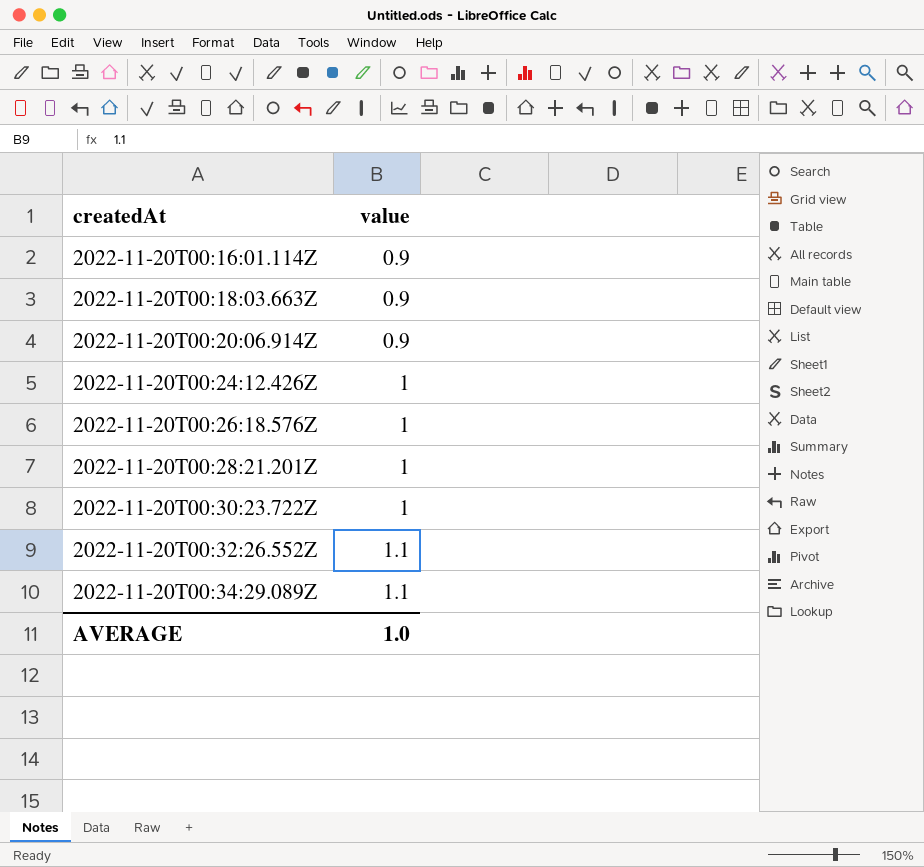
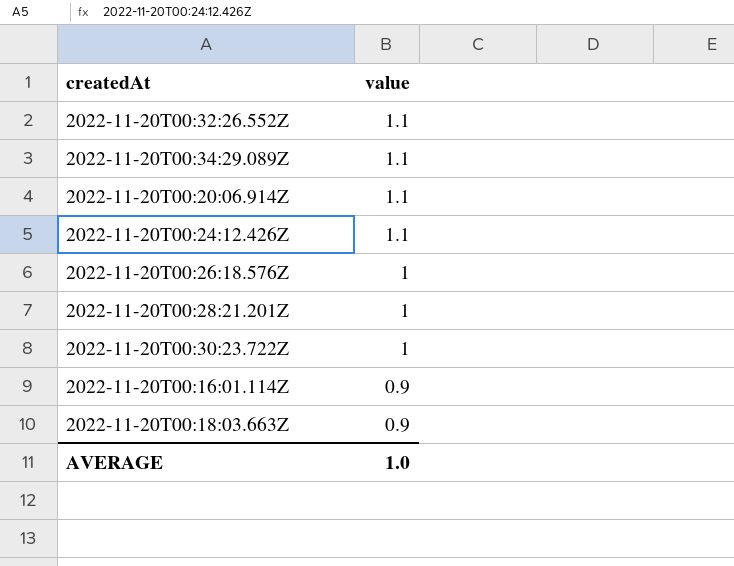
row order: createdAt ascending -> value descending
2022-11-20T00:20:06.914Z | value: 0.9 -> 1.1
2022-11-20T00:24:12.426Z | value: 1 -> 1.1

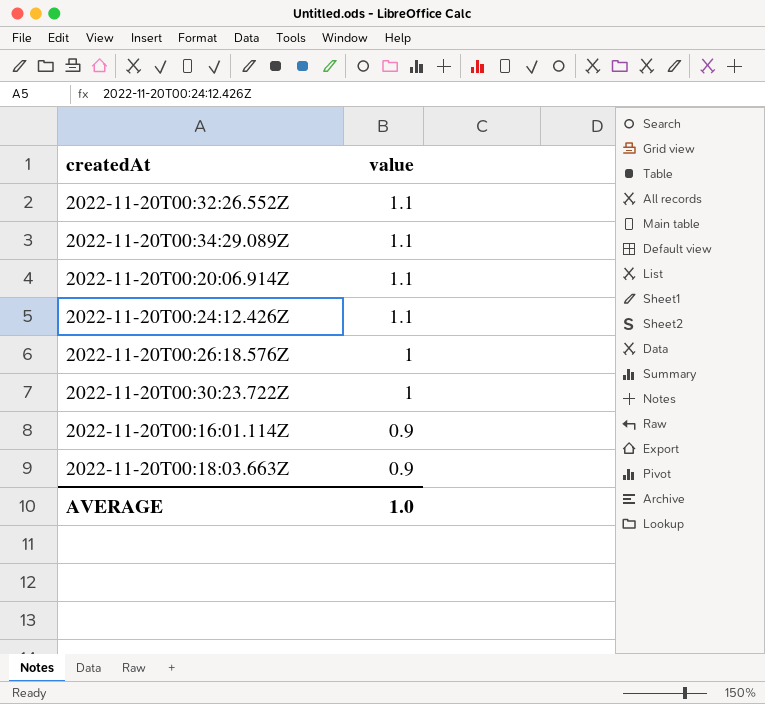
row 2022-11-20T00:28:21.201Z: 1 -> none

